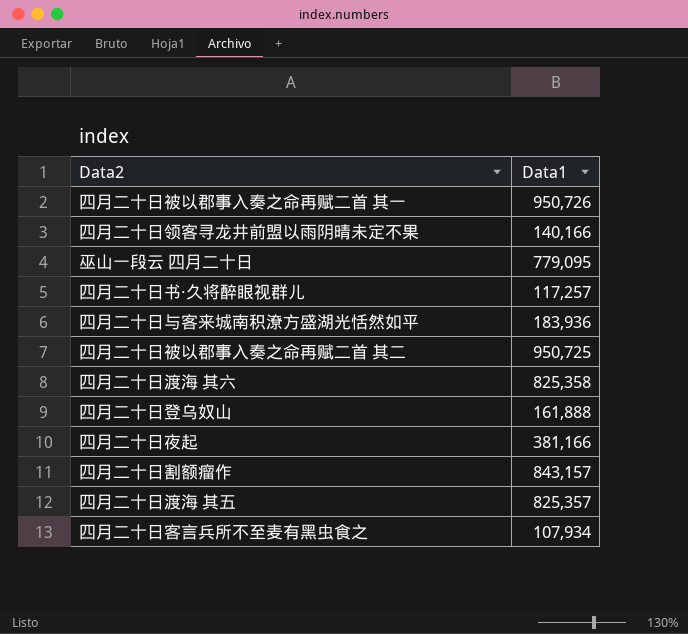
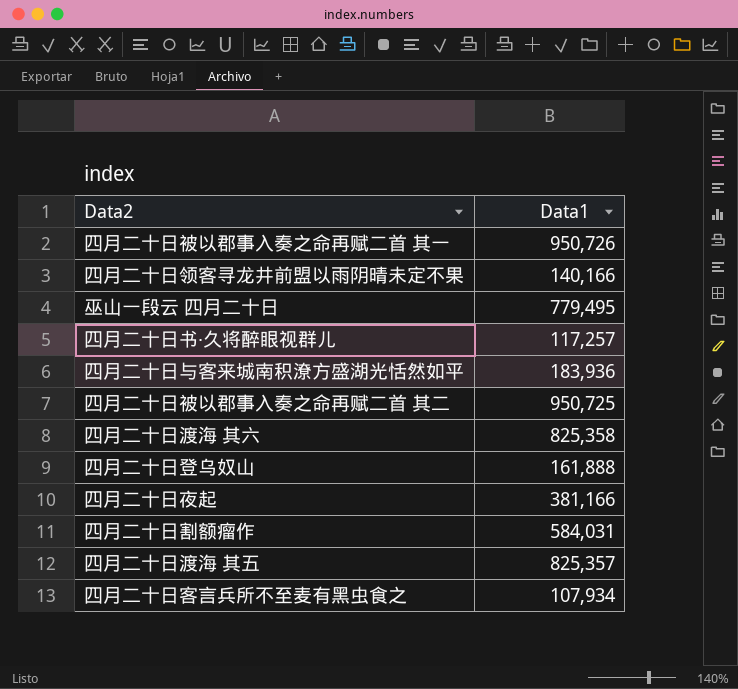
巫山一段云 四月二十日 | Data1: 779,095 -> 779,495
四月二十日割额瘤作 | Data1: 843,157 -> 584,031

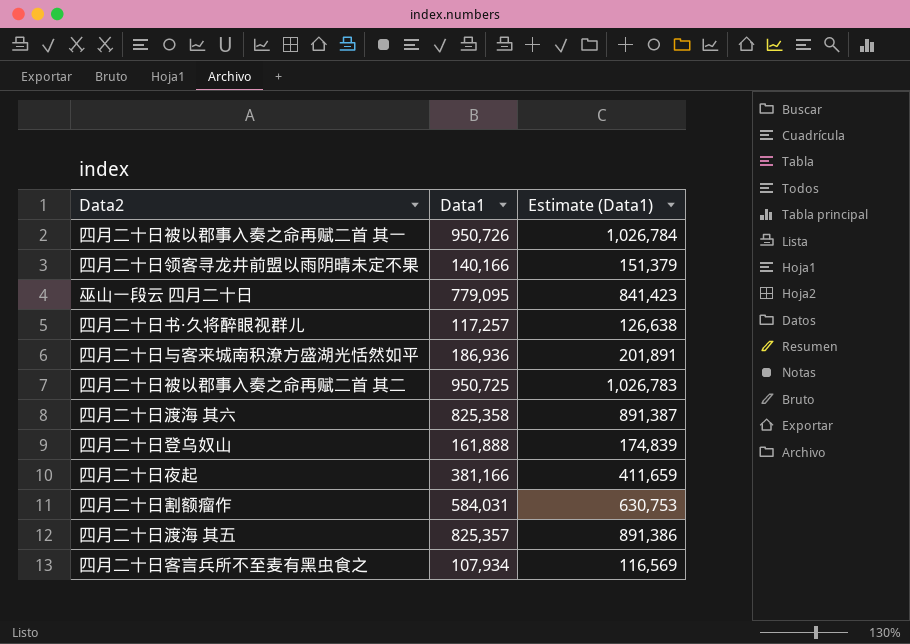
column Estimate (Data1) | formula: none -> [Data1] * 1.08
巫山一段云 四月二十日 | Data1: 779,495 -> 779,095
四月二十日与客来城南积潦方盛湖光恬然如平 | Data1: 183,936 -> 186,936

